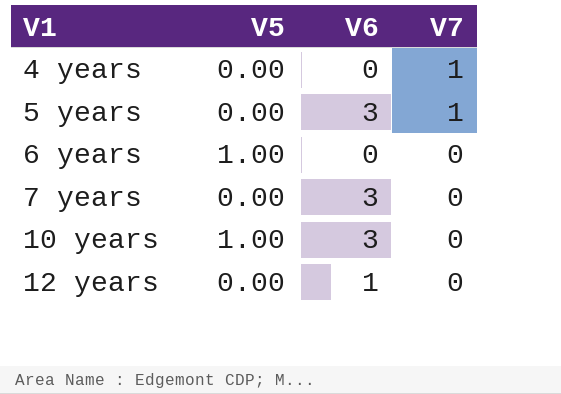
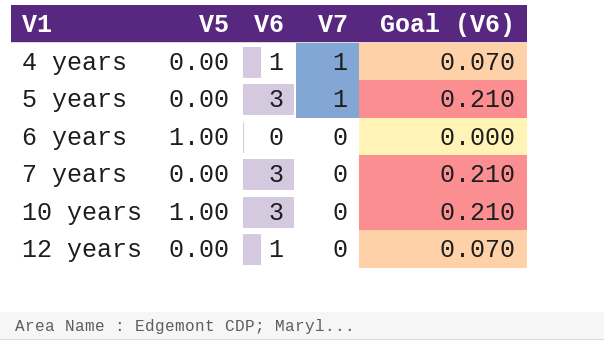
column Goal (V6) | formula: none -> [V6] * 0.07
4 years | V6: 0 -> 1

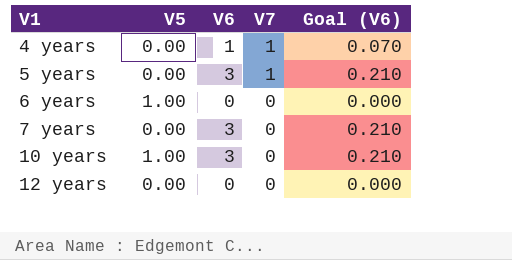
12 years | V6: 1 -> 0
12 years | Goal (V6): 0.070 -> 0.000

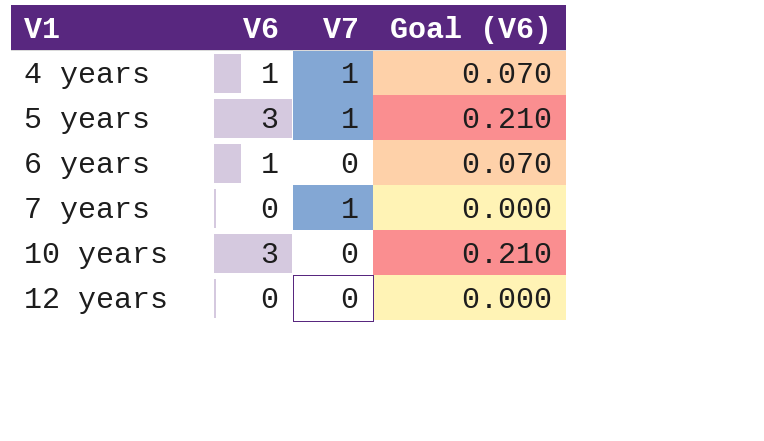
column V5 | position: 2 -> none
6 years | V6: 0 -> 1
6 years | Goal (V6): 0.000 -> 0.070
7 years | V6: 3 -> 0
7 years | V7: 0 -> 1
7 years | Goal (V6): 0.210 -> 0.000

